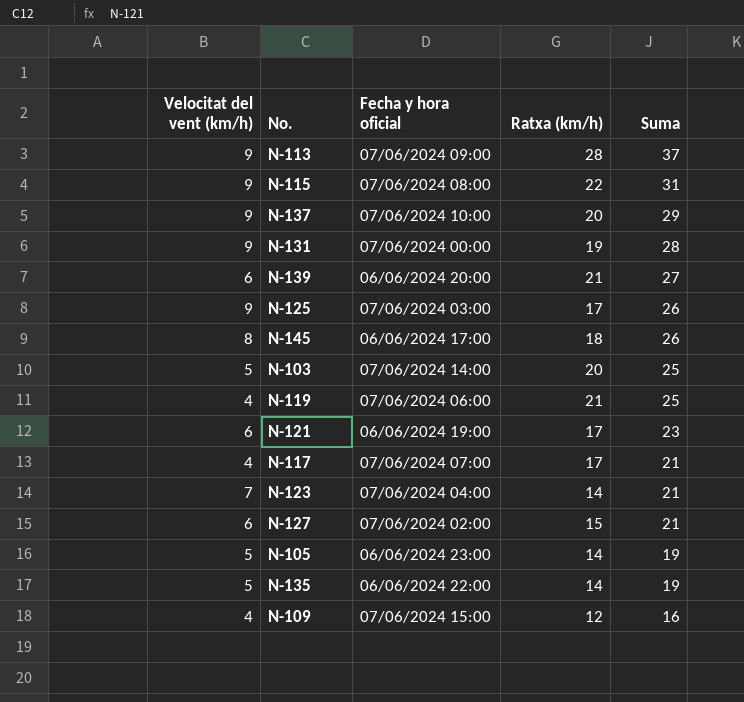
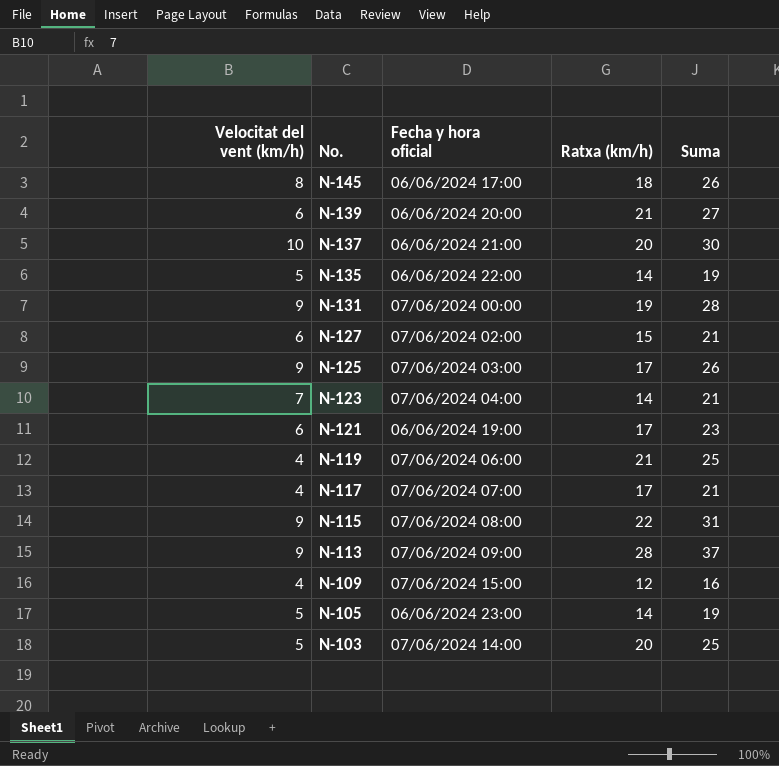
row order: Suma descending -> No. descending
N-137 | Velocitat del vent (km/h): 9 -> 10
N-137 | Fecha y hora oficial: 07/06/2024 10:00 -> 06/06/2024 21:00
N-137 | Suma: 29 -> 30

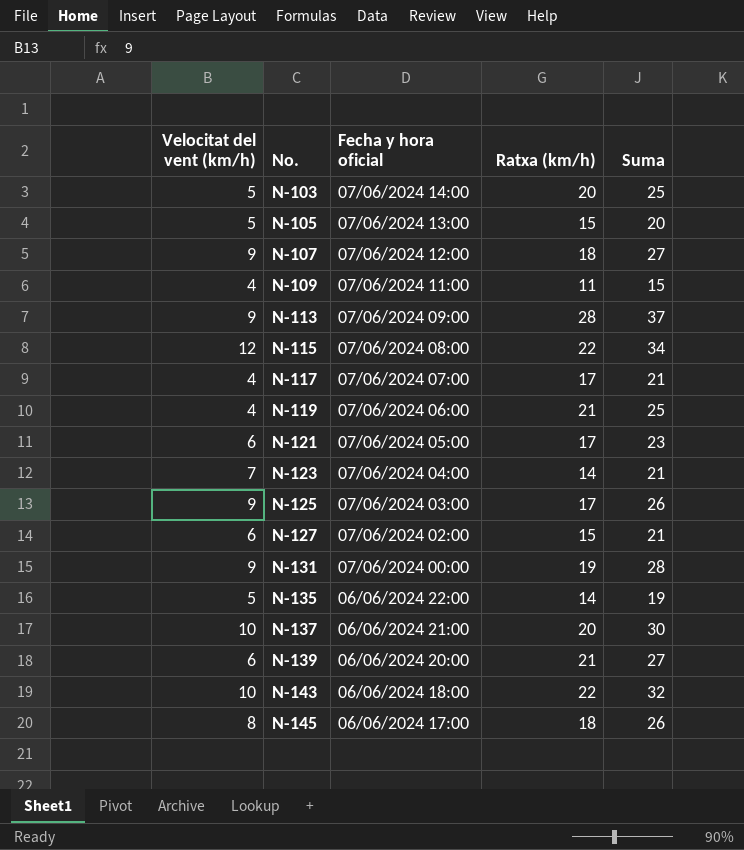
row order: No. descending -> No. ascending
N-105 | Fecha y hora oficial: 06/06/2024 23:00 -> 07/06/2024 13:00
N-105 | Ratxa (km/h): 14 -> 15
N-105 | Suma: 19 -> 20
row N-107: none -> 9 | 07/06/2024 12:00 | 18 | 27
N-109 | Fecha y hora oficial: 07/06/2024 15:00 -> 07/06/2024 11:00
N-109 | Ratxa (km/h): 12 -> 11
N-109 | Suma: 16 -> 15
N-115 | Velocitat del vent (km/h): 9 -> 12
N-115 | Suma: 31 -> 34
N-121 | Fecha y hora oficial: 06/06/2024 19:00 -> 07/06/2024 05:00
row N-143: none -> 10 | 06/06/2024 18:00 | 22 | 32

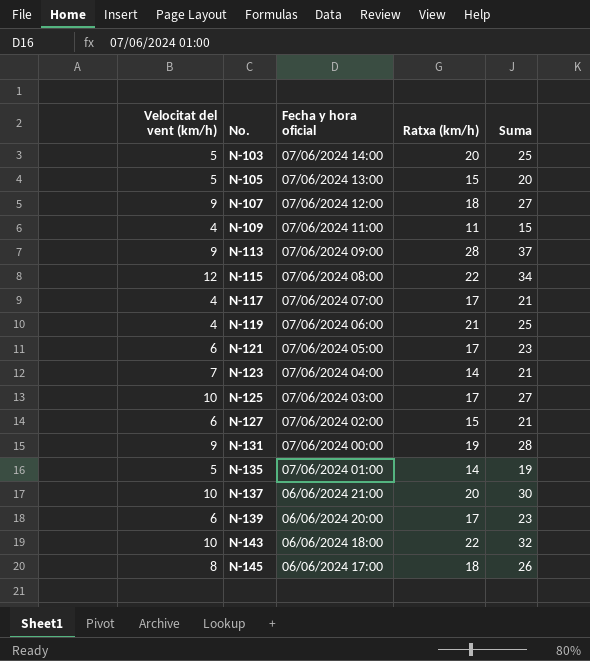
N-125 | Velocitat del vent (km/h): 9 -> 10
N-125 | Suma: 26 -> 27
N-135 | Fecha y hora oficial: 06/06/2024 22:00 -> 07/06/2024 01:00
N-139 | Ratxa (km/h): 21 -> 17
N-139 | Suma: 27 -> 23

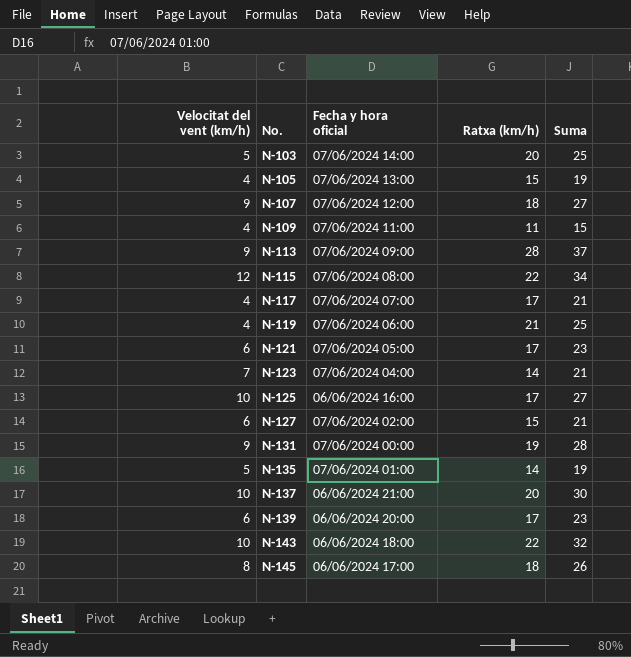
N-105 | Velocitat del vent (km/h): 5 -> 4
N-105 | Suma: 20 -> 19
N-125 | Fecha y hora oficial: 07/06/2024 03:00 -> 06/06/2024 16:00

